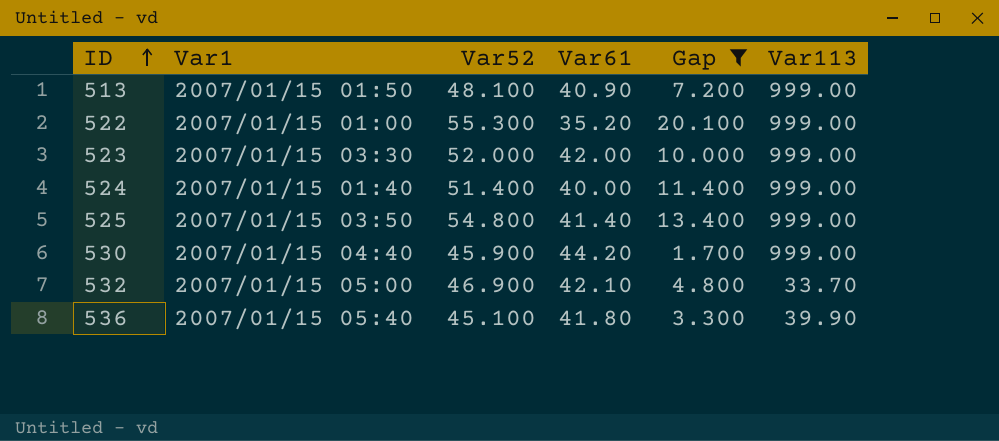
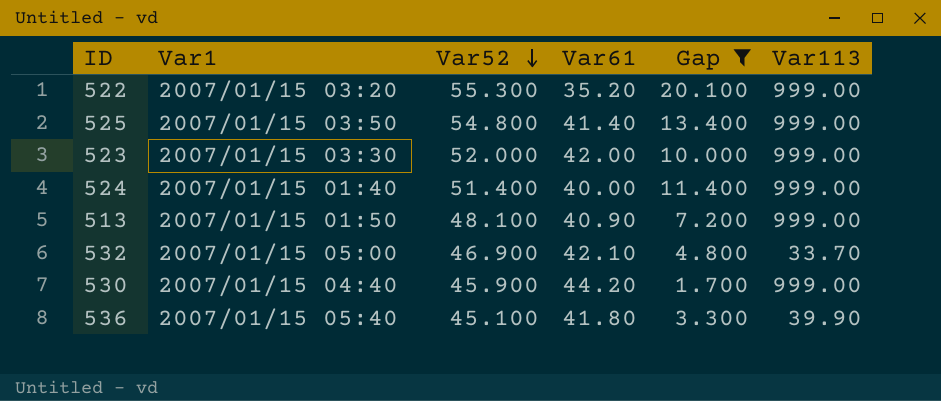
row order: ID ascending -> Var52 descending
522 | Var1: 2007/01/15 01:00 -> 2007/01/15 03:20

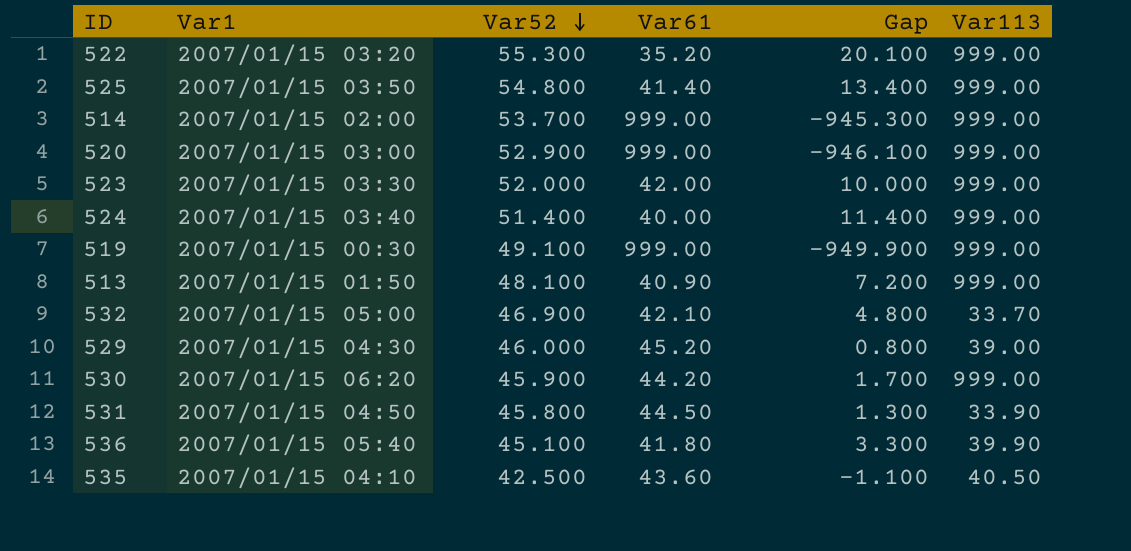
filter: Gap >= 1.700 -> none
524 | Var1: 2007/01/15 01:40 -> 2007/01/15 03:40
530 | Var1: 2007/01/15 04:40 -> 2007/01/15 06:20

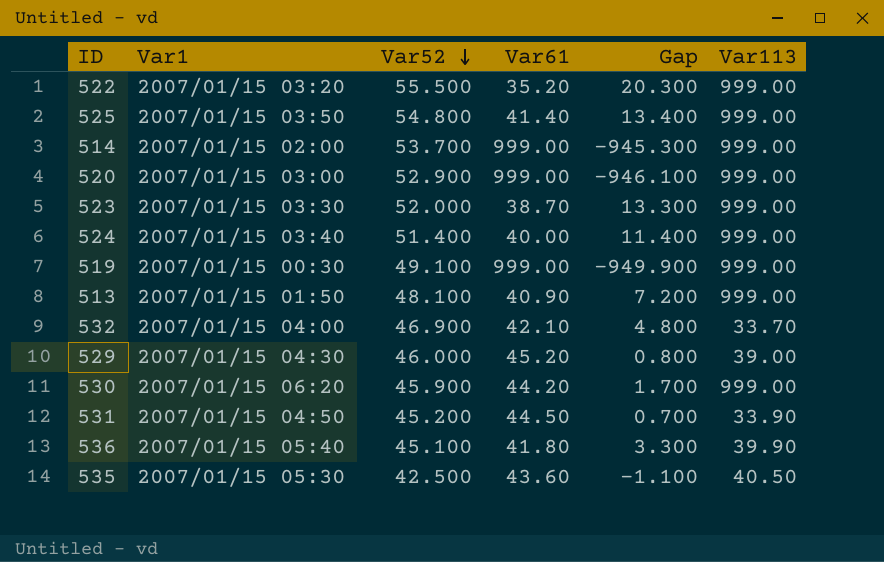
522 | Var52: 55.300 -> 55.500
522 | Gap: 20.100 -> 20.300
523 | Var61: 42.00 -> 38.70
523 | Gap: 10.000 -> 13.300
532 | Var1: 2007/01/15 05:00 -> 2007/01/15 04:00
531 | Var52: 45.800 -> 45.200
531 | Gap: 1.300 -> 0.700
535 | Var1: 2007/01/15 04:10 -> 2007/01/15 05:30

